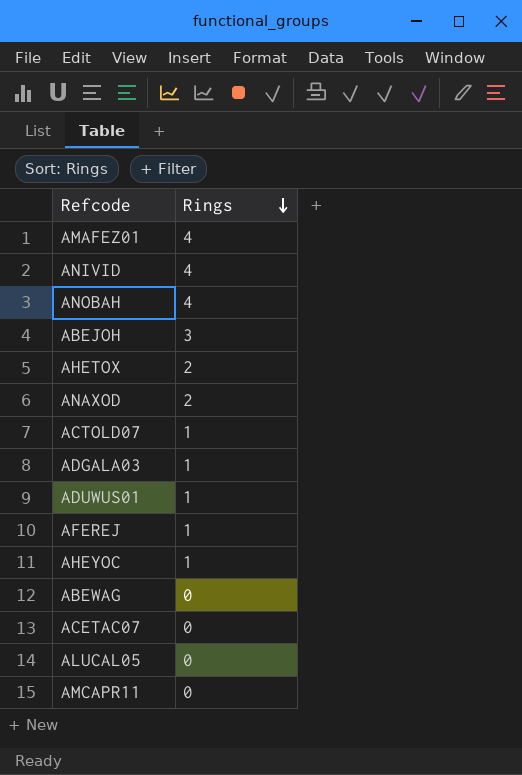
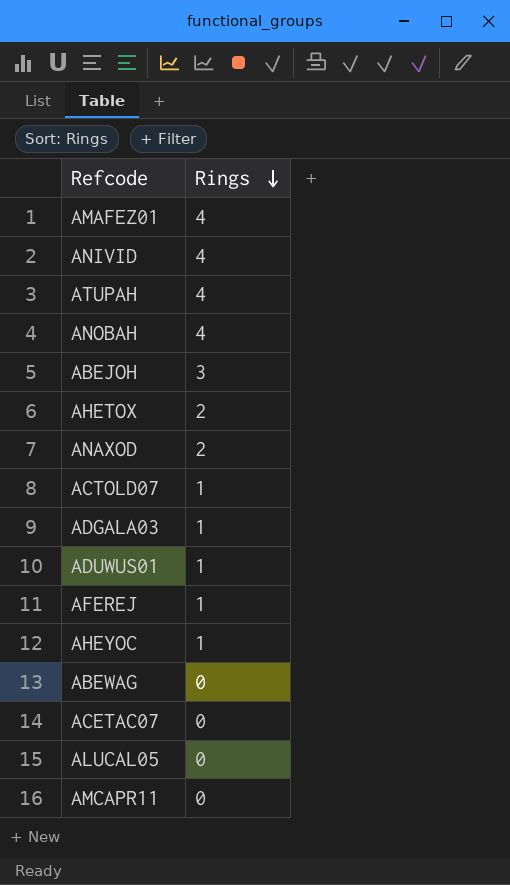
row ATUPAH: none -> 4

